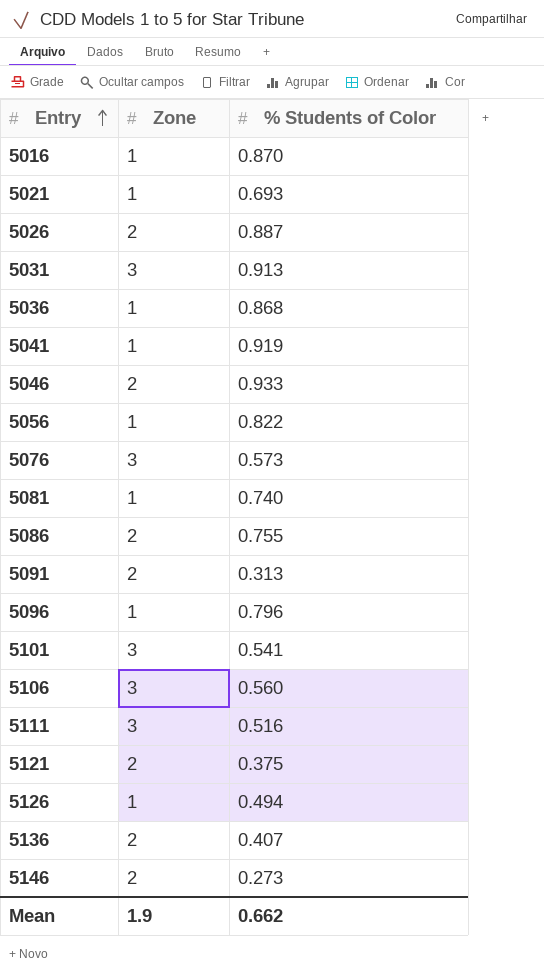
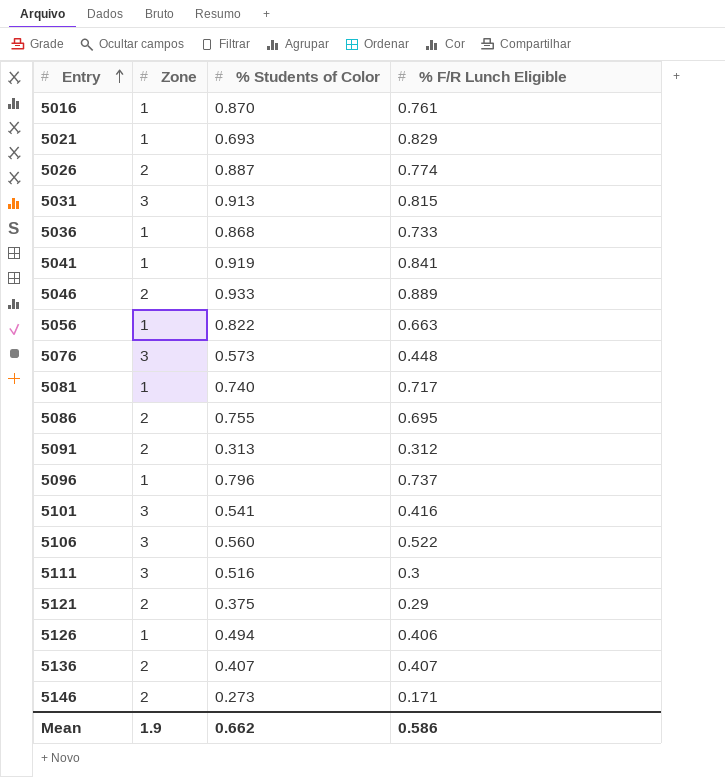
column % F/R Lunch Eligible | position: none -> 4

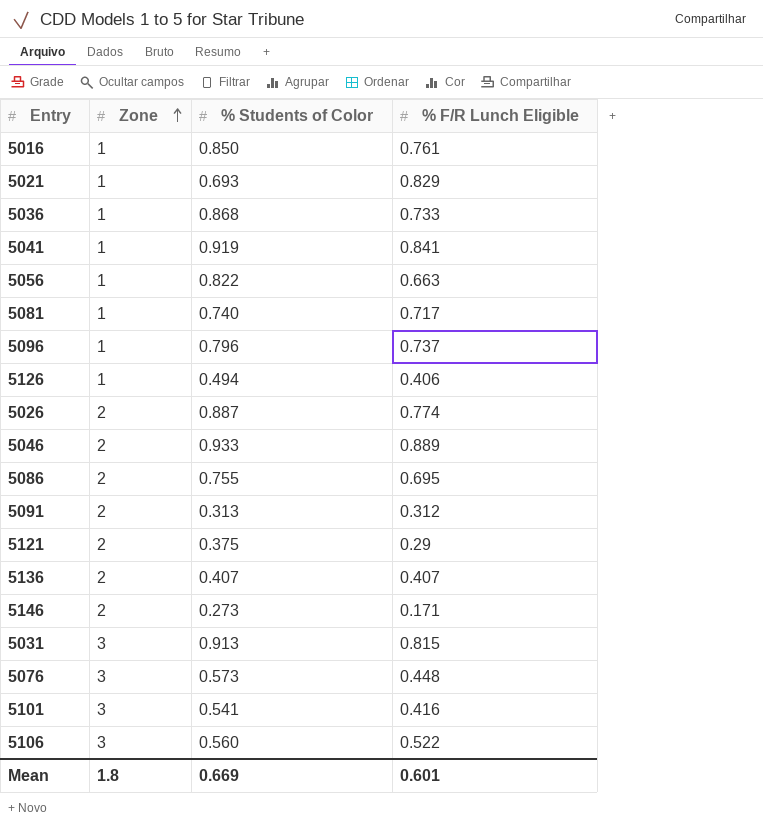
row order: Entry ascending -> Zone ascending
row 5111: 3 | 0.516 | 0.3 -> none
5016 | % Students of Color: 0.870 -> 0.850
Mean | Zone: 1.9 -> 1.8
Mean | % Students of Color: 0.662 -> 0.669
Mean | % F/R Lunch Eligible: 0.586 -> 0.601

